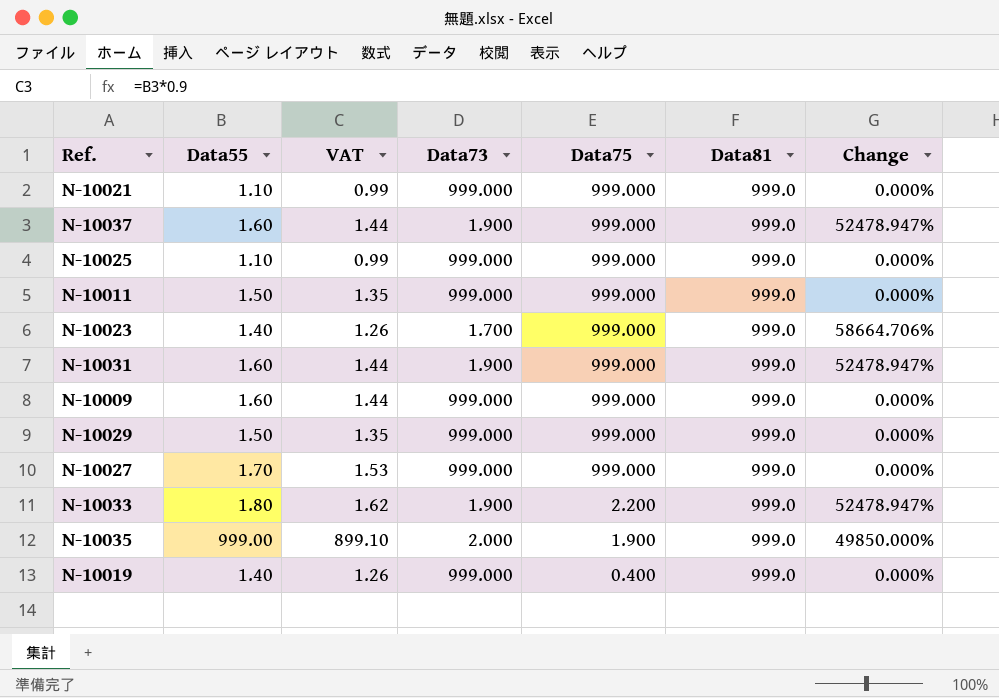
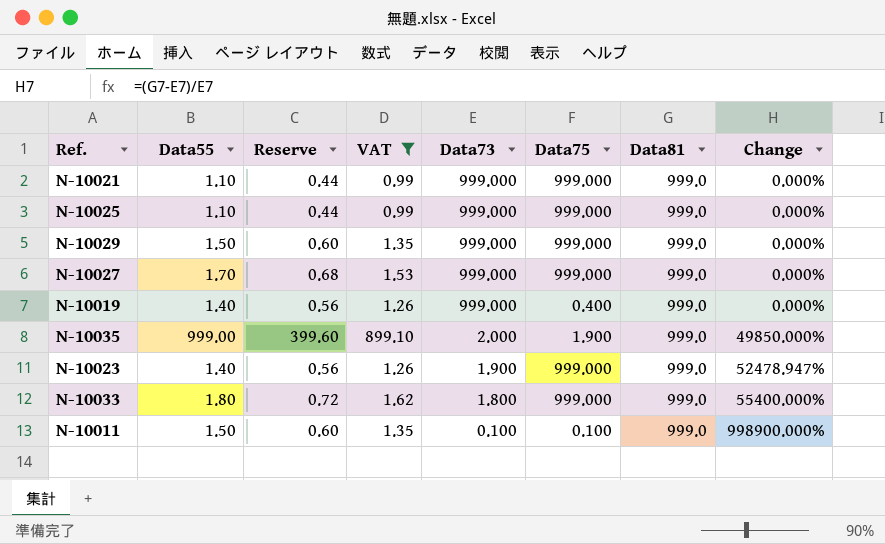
filter: none -> VAT != 1.44
row order: Data75 descending -> Data73 descending
column Reserve | formula: none -> [Data55] * 0.4
N-10023 | Data73: 1.700 -> 1.900
N-10023 | Change: 58664.706% -> 52478.947%
N-10033 | Data73: 1.900 -> 1.800
N-10033 | Data75: 2.200 -> 999.000
N-10033 | Change: 52478.947% -> 55400.000%
N-10011 | Data73: 999.000 -> 0.100
N-10011 | Data75: 999.000 -> 0.100
N-10011 | Change: 0.000% -> 998900.000%

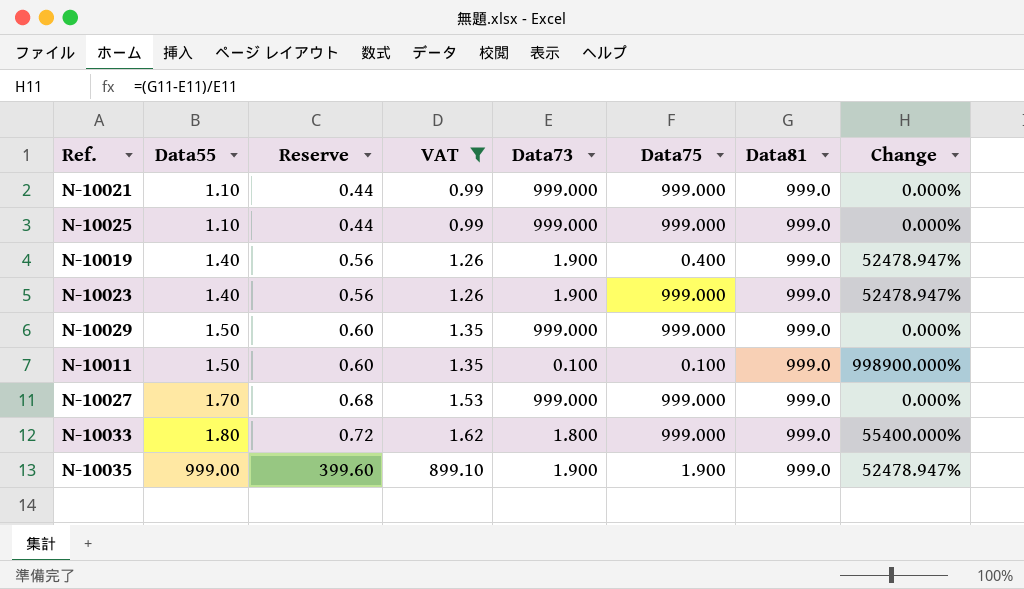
row order: Data73 descending -> Data55 ascending
N-10019 | Data73: 999.000 -> 1.900
N-10019 | Change: 0.000% -> 52478.947%
N-10035 | Data73: 2.000 -> 1.900
N-10035 | Change: 49850.000% -> 52478.947%

